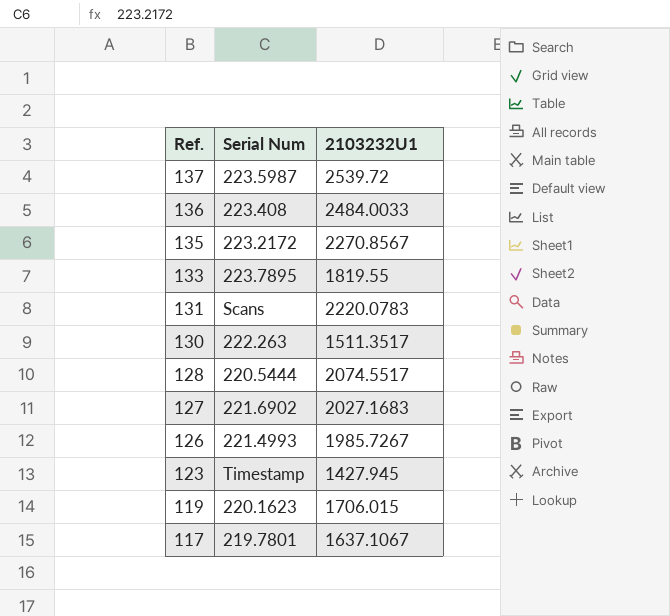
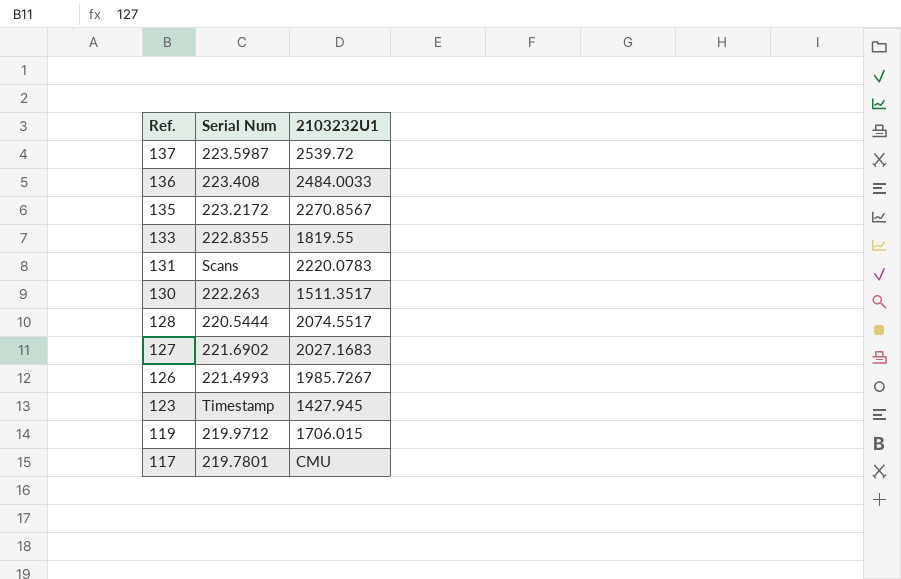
133 | Serial Num: 223.7895 -> 222.8355
119 | Serial Num: 220.1623 -> 219.9712
117 | 2103232U1: 1637.1067 -> CMU

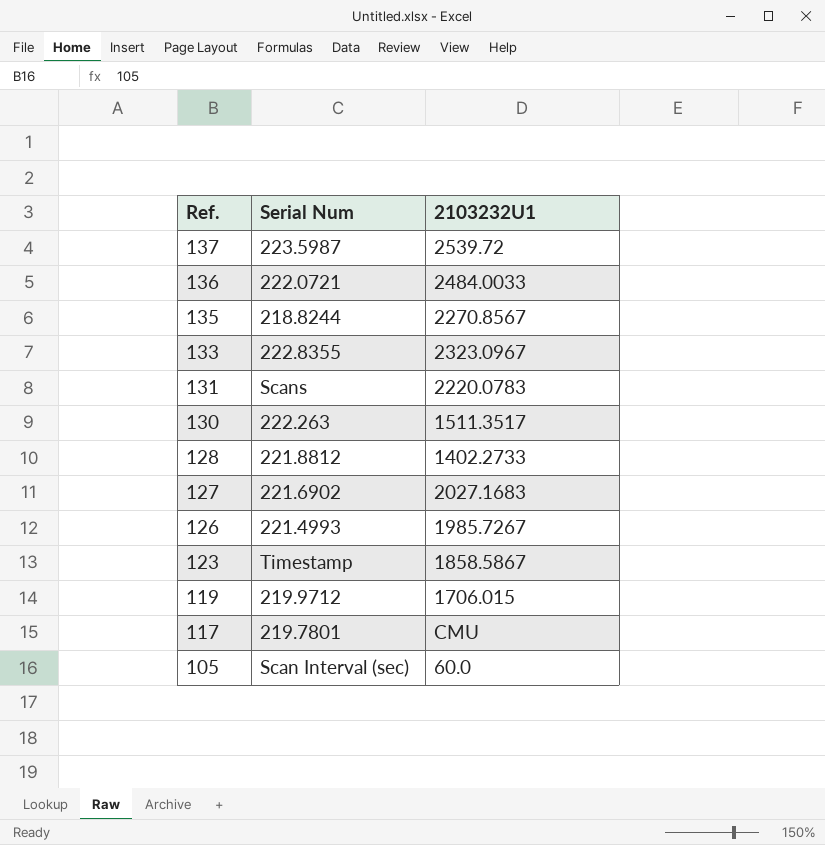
136 | Serial Num: 223.408 -> 222.0721
135 | Serial Num: 223.2172 -> 218.8244
133 | 2103232U1: 1819.55 -> 2323.0967
128 | Serial Num: 220.5444 -> 221.8812
128 | 2103232U1: 2074.5517 -> 1402.2733
123 | 2103232U1: 1427.945 -> 1858.5867
row 105: none -> Scan Interval (sec) | 60.0

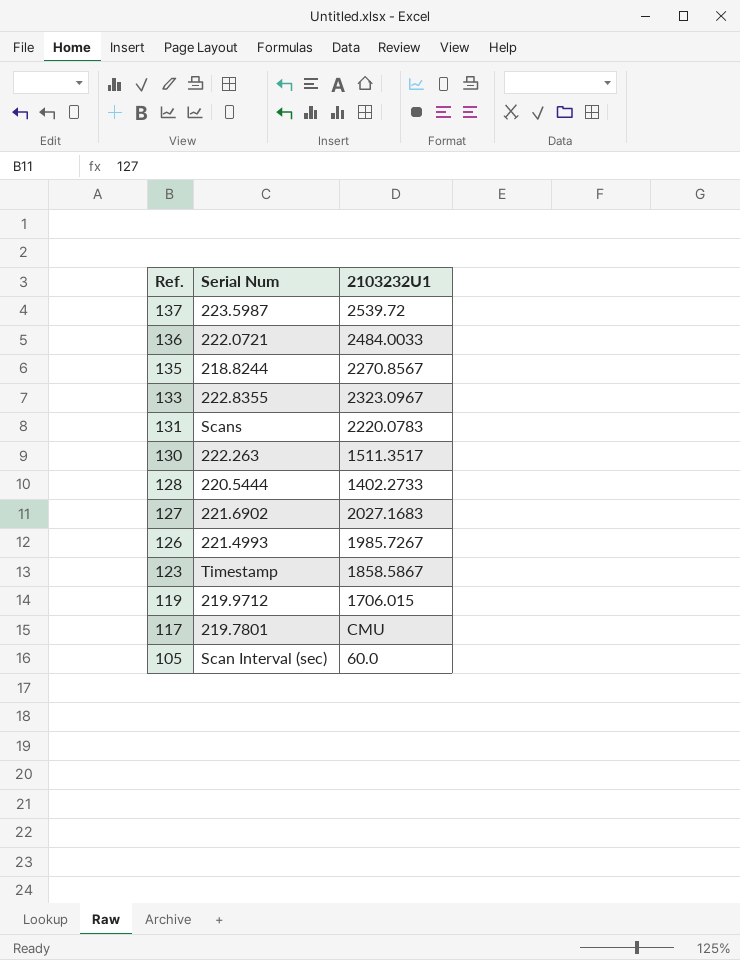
128 | Serial Num: 221.8812 -> 220.5444

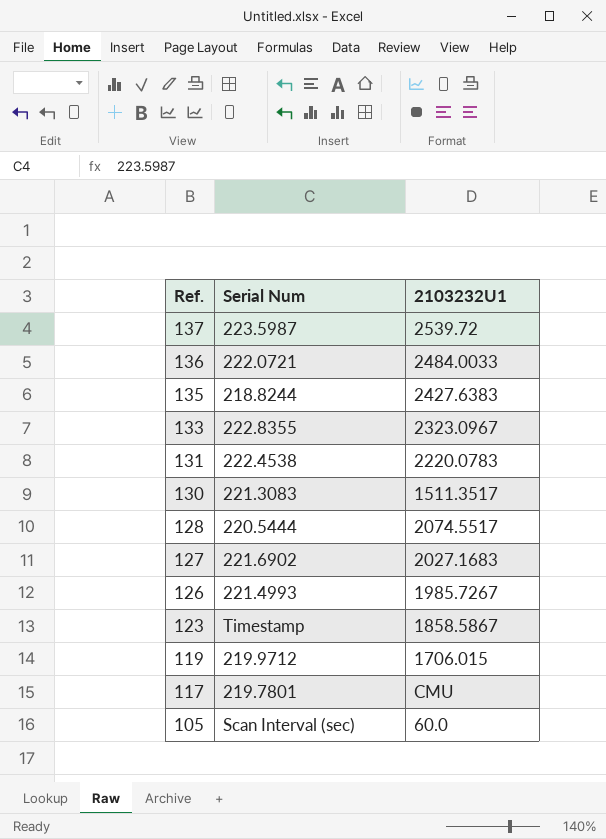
135 | 2103232U1: 2270.8567 -> 2427.6383
131 | Serial Num: Scans -> 222.4538
130 | Serial Num: 222.263 -> 221.3083
128 | 2103232U1: 1402.2733 -> 2074.5517

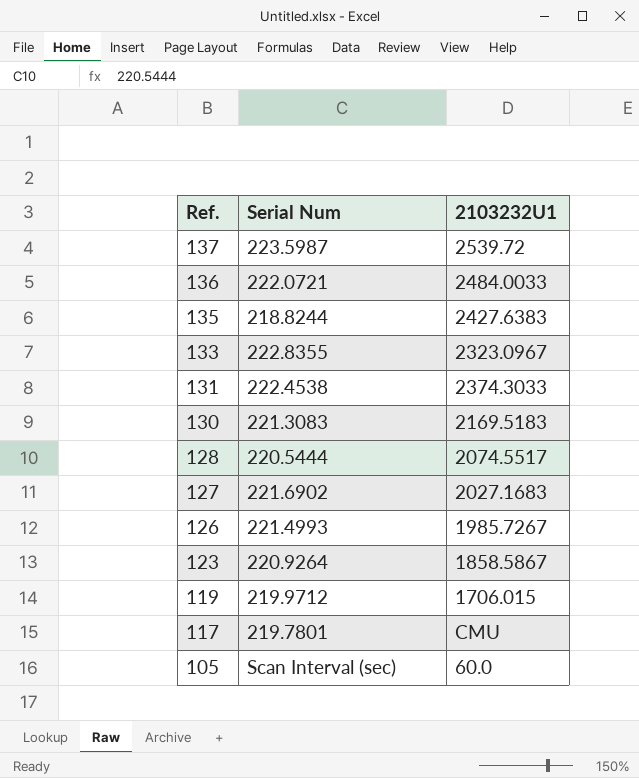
131 | 2103232U1: 2220.0783 -> 2374.3033
130 | 2103232U1: 1511.3517 -> 2169.5183
123 | Serial Num: Timestamp -> 220.9264

